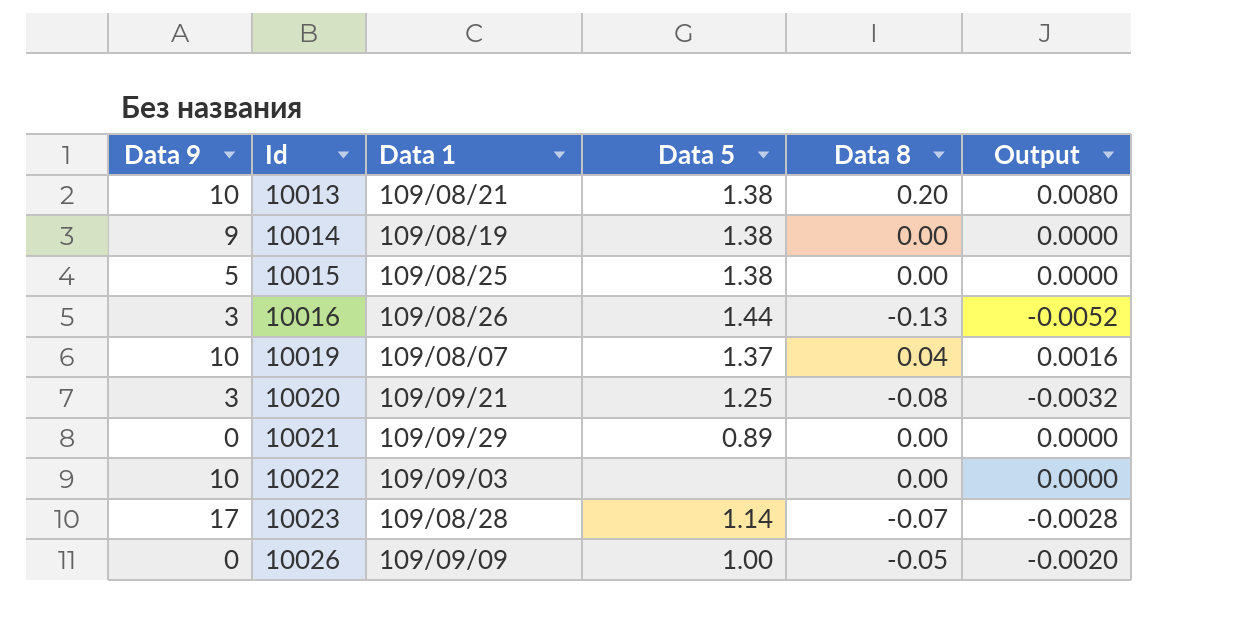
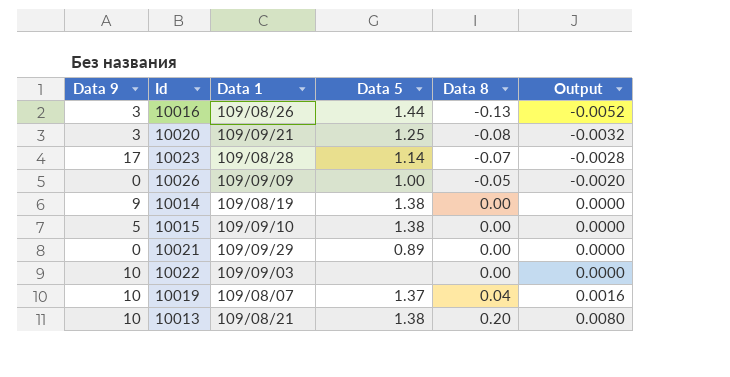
row order: Id ascending -> Data 8 ascending
10015 | Data 1: 109/08/25 -> 109/09/10

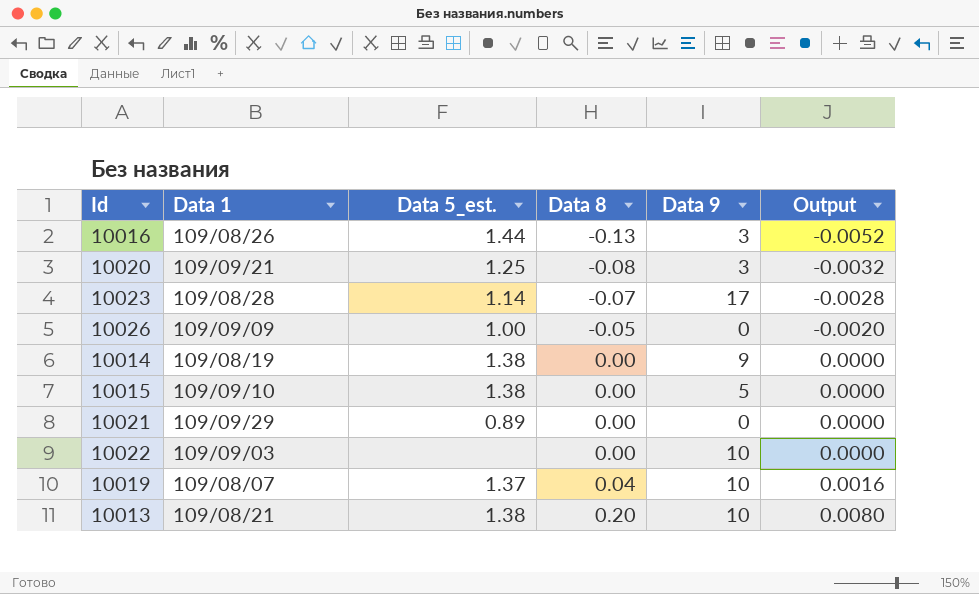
column name: Data 5 -> Data 5_est.
column Data 9 | position: 1 -> 5

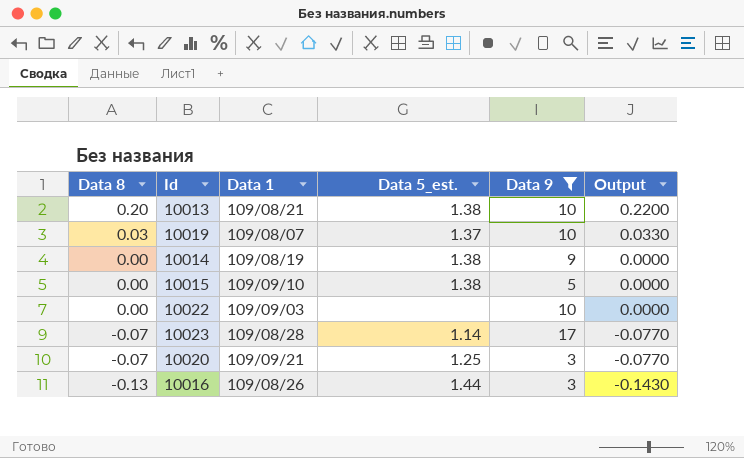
filter: none -> Data 9 != 0
row order: Data 8 ascending -> Data 8 descending
column Data 8 | position: 4 -> 1
column Output | formula: [Data 8] * 0.04 -> [Data 8] * 1.1
10019 | Data 8: 0.04 -> 0.03
10020 | Data 8: -0.08 -> -0.07

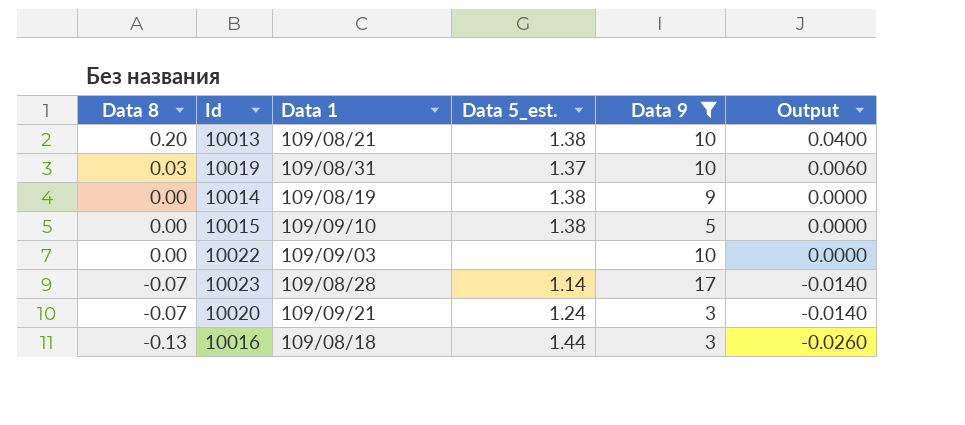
column Output | formula: [Data 8] * 1.1 -> [Data 8] * 0.2
10019 | Data 1: 109/08/07 -> 109/08/31
10020 | Data 5_est.: 1.25 -> 1.24
10016 | Data 1: 109/08/26 -> 109/08/18

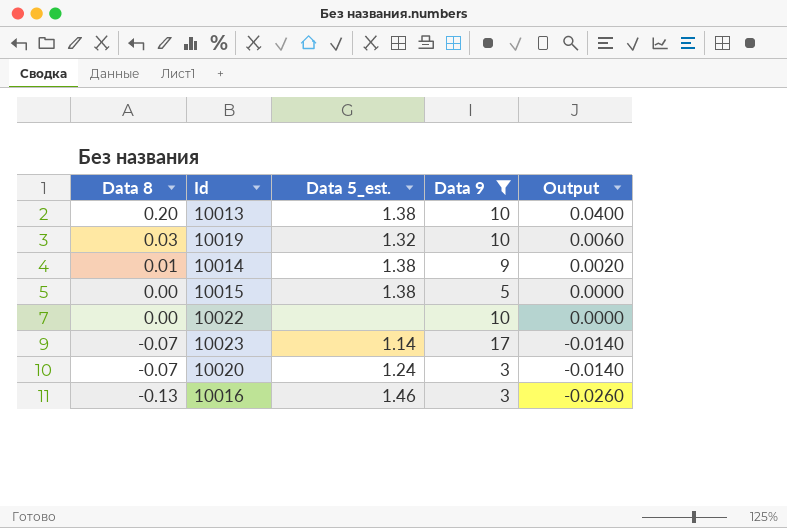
column Data 1 | position: 3 -> none
10019 | Data 5_est.: 1.37 -> 1.32
10014 | Data 8: 0.00 -> 0.01
10014 | Output: 0.0000 -> 0.0020
10016 | Data 5_est.: 1.44 -> 1.46

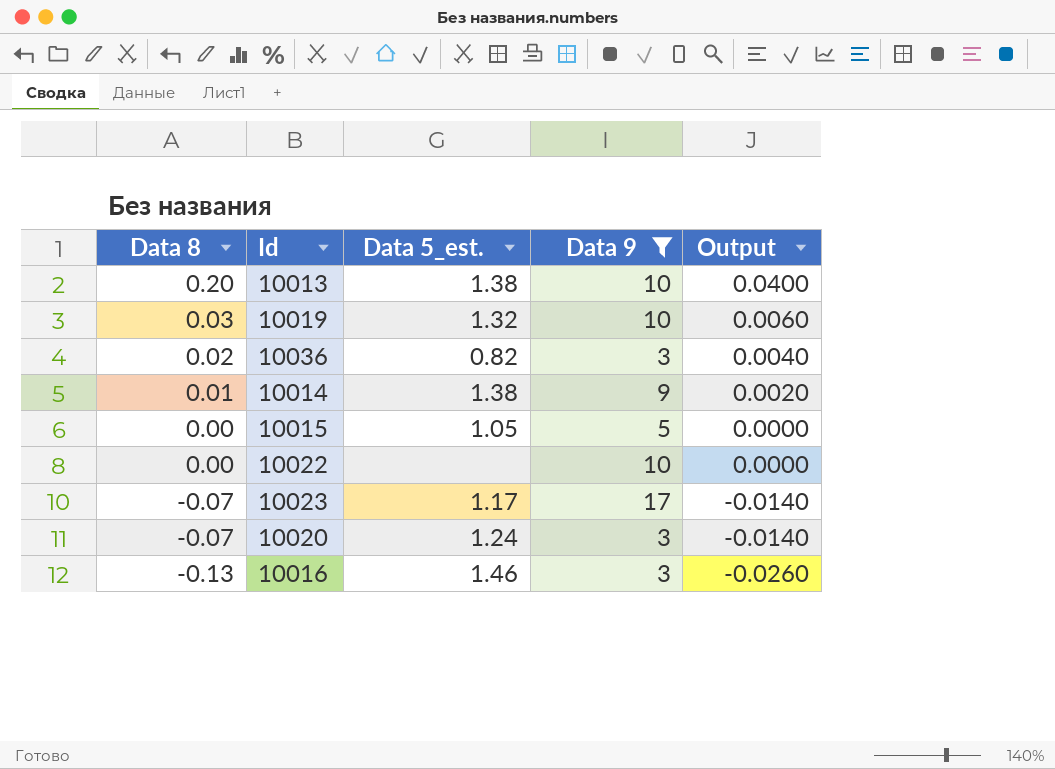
row 10036: none -> 0.02 | 0.82 | 3 | 0.0040
10015 | Data 5_est.: 1.38 -> 1.05
10023 | Data 5_est.: 1.14 -> 1.17

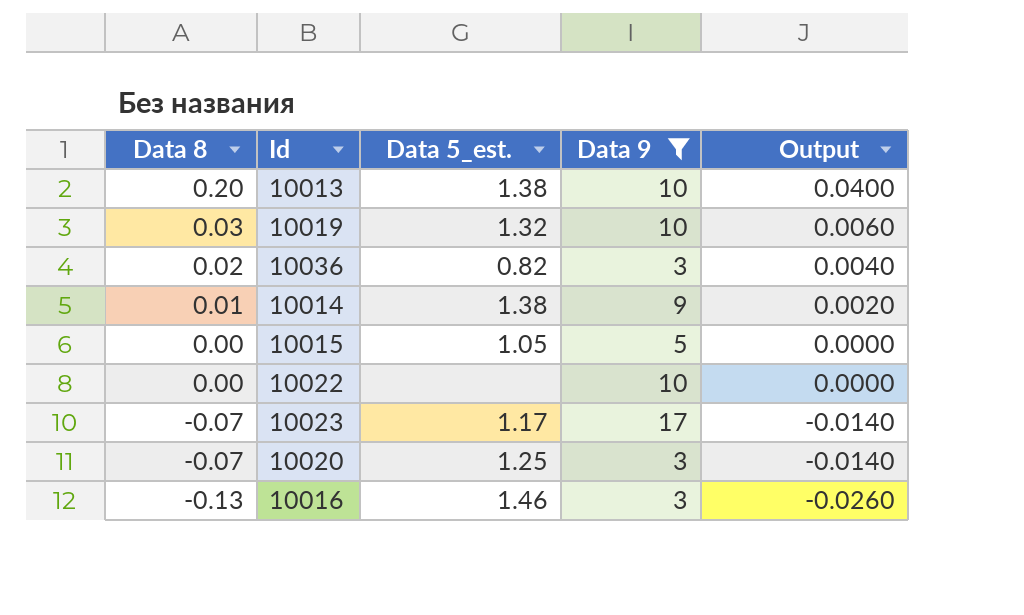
10020 | Data 5_est.: 1.24 -> 1.25

